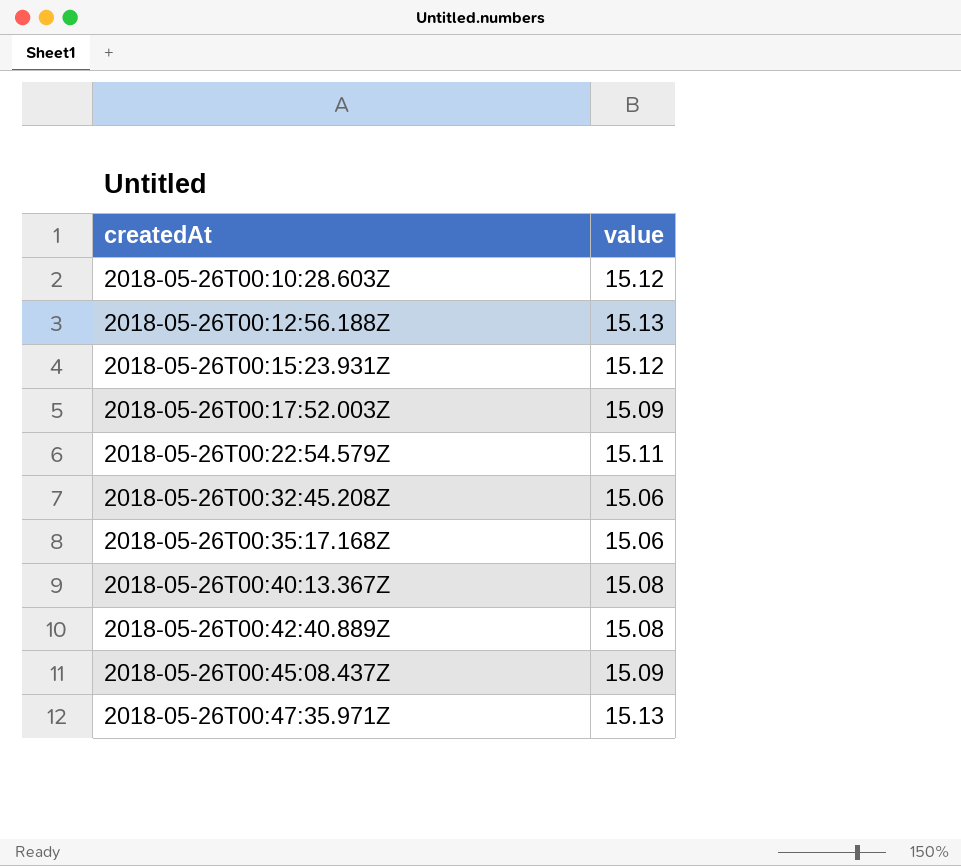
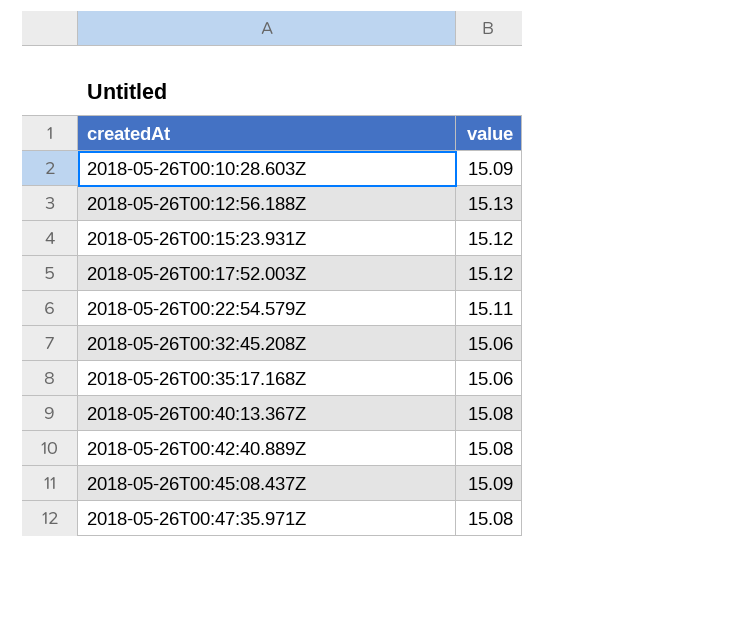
2018-05-26T00:10:28.603Z | value: 15.12 -> 15.09
2018-05-26T00:17:52.003Z | value: 15.09 -> 15.12
2018-05-26T00:47:35.971Z | value: 15.13 -> 15.08

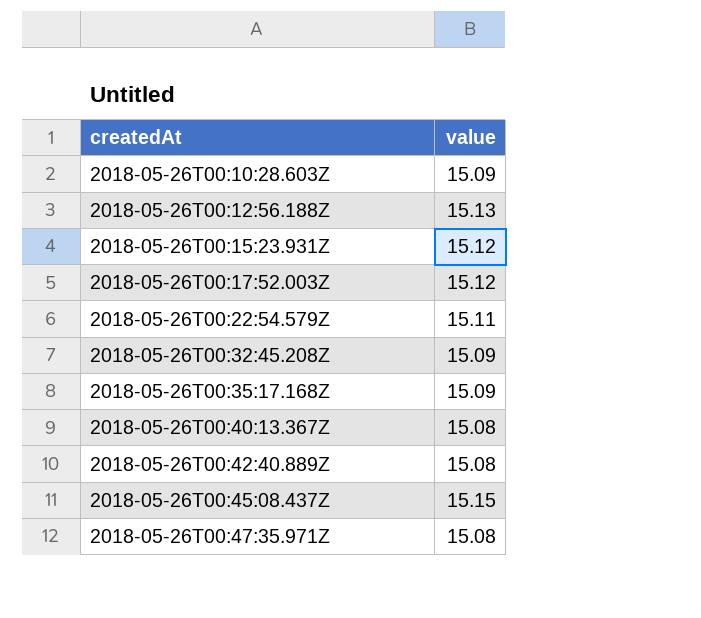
2018-05-26T00:32:45.208Z | value: 15.06 -> 15.09
2018-05-26T00:35:17.168Z | value: 15.06 -> 15.09
2018-05-26T00:45:08.437Z | value: 15.09 -> 15.15

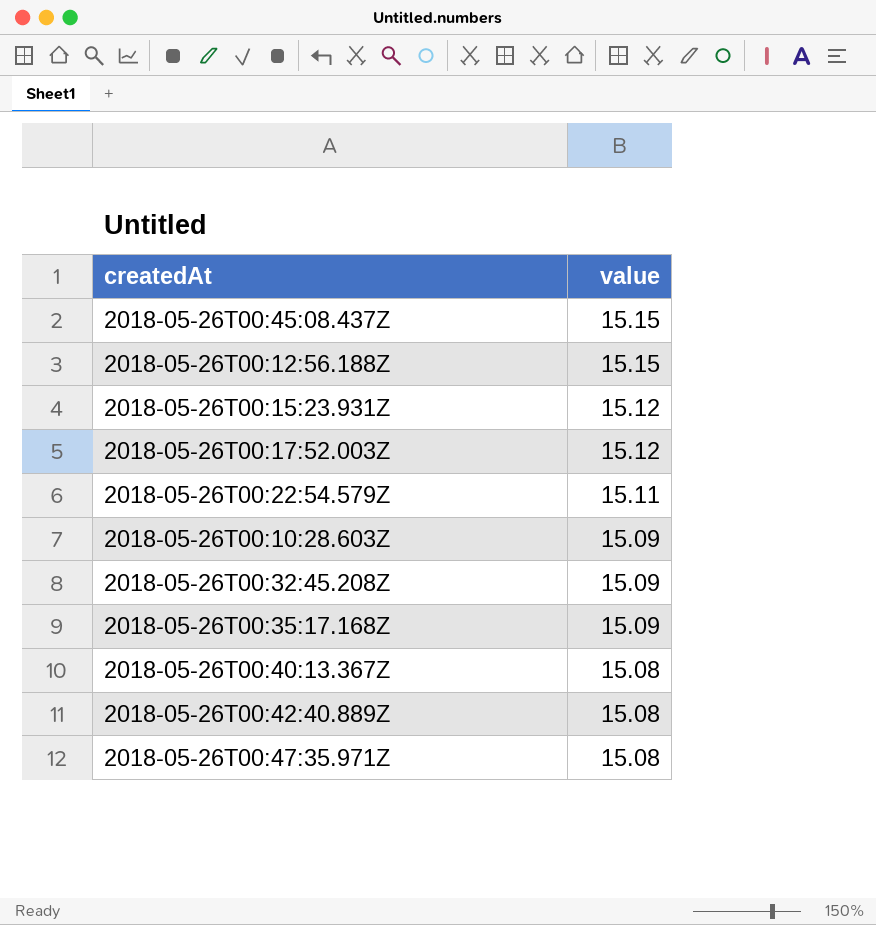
row order: createdAt ascending -> value descending
2018-05-26T00:12:56.188Z | value: 15.13 -> 15.15

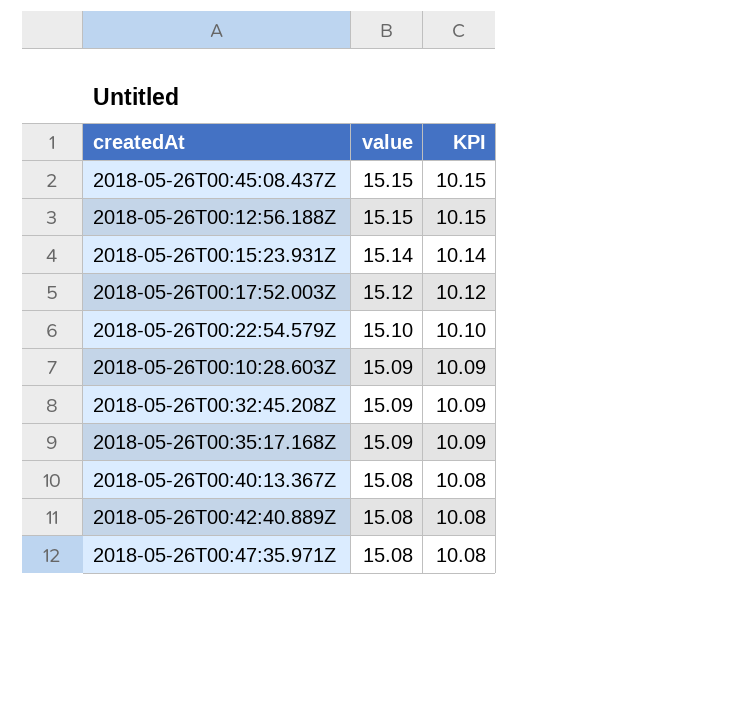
column KPI | formula: none -> [value] - 5
2018-05-26T00:15:23.931Z | value: 15.12 -> 15.14
2018-05-26T00:22:54.579Z | value: 15.11 -> 15.10

